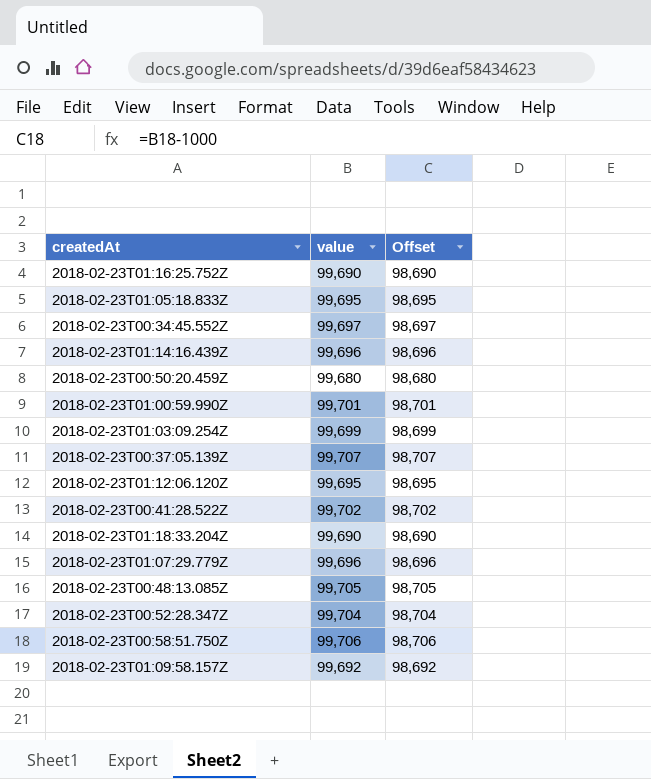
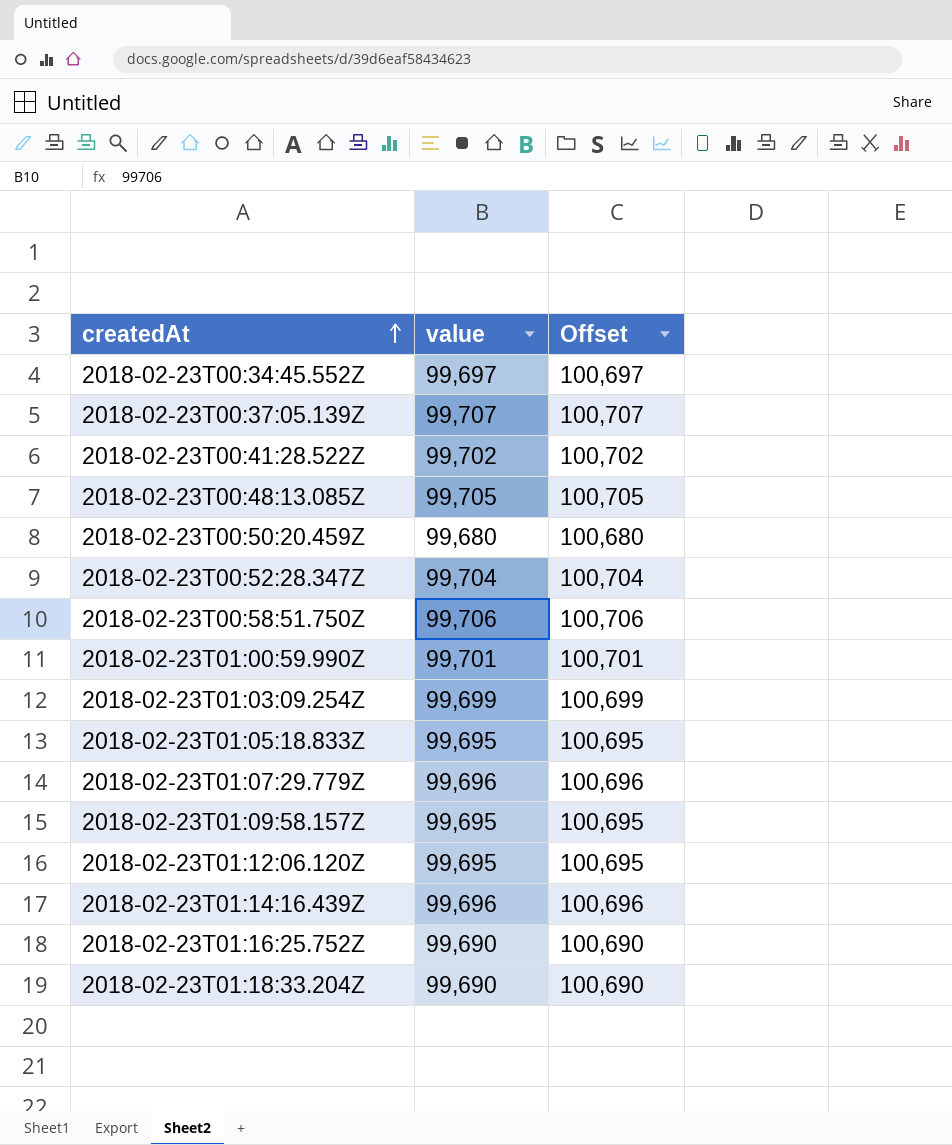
row order: none -> createdAt ascending
column Offset | formula: [value] - 1000 -> [value] + 1000
2018-02-23T01:09:58.157Z | value: 99,692 -> 99,695

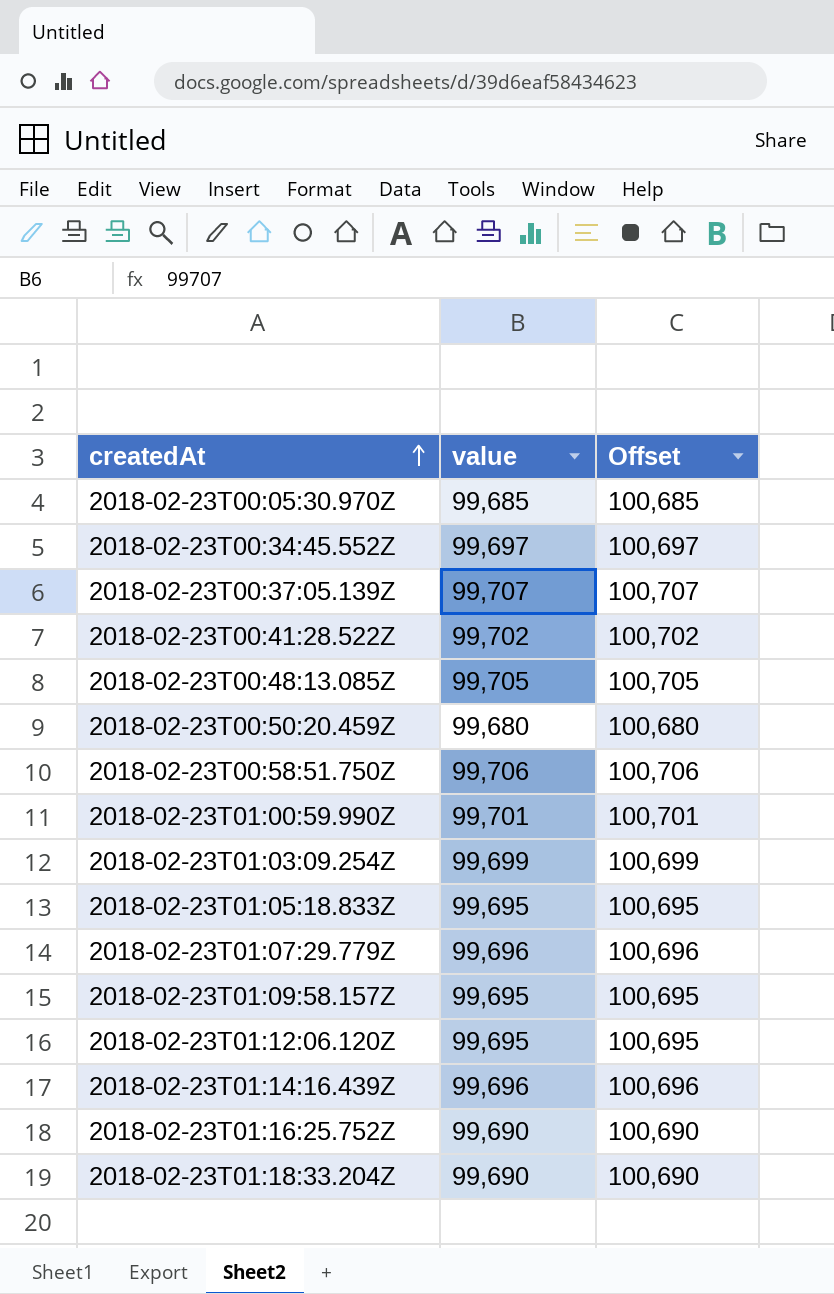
row 2018-02-23T00:52:28.347Z: 99,704 | 100,704 -> none
row 2018-02-23T00:05:30.970Z: none -> 99,685 | 100,685

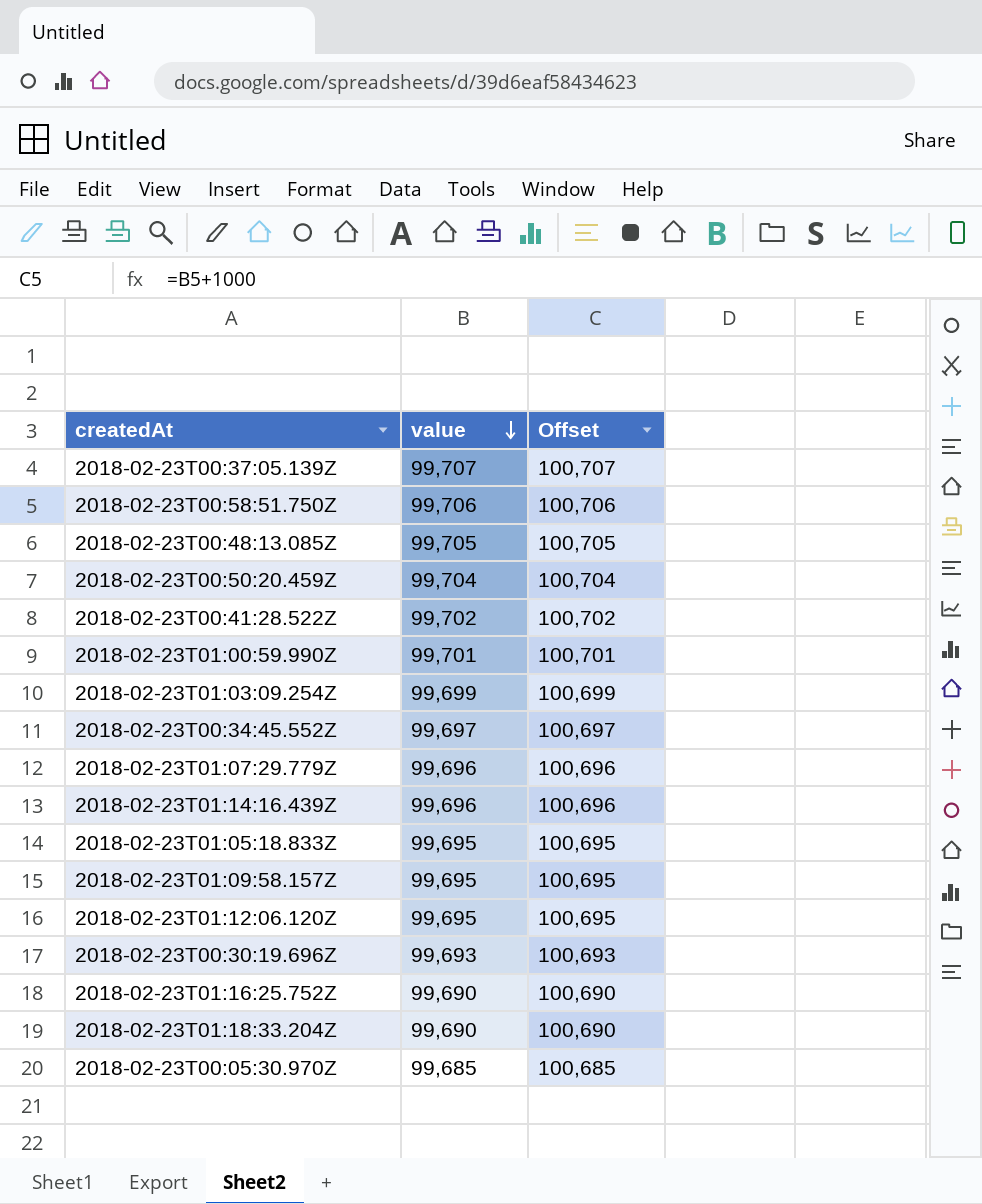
row order: createdAt ascending -> value descending
2018-02-23T00:50:20.459Z | value: 99,680 -> 99,704
2018-02-23T00:50:20.459Z | Offset: 100,680 -> 100,704
row 2018-02-23T00:30:19.696Z: none -> 99,693 | 100,693

